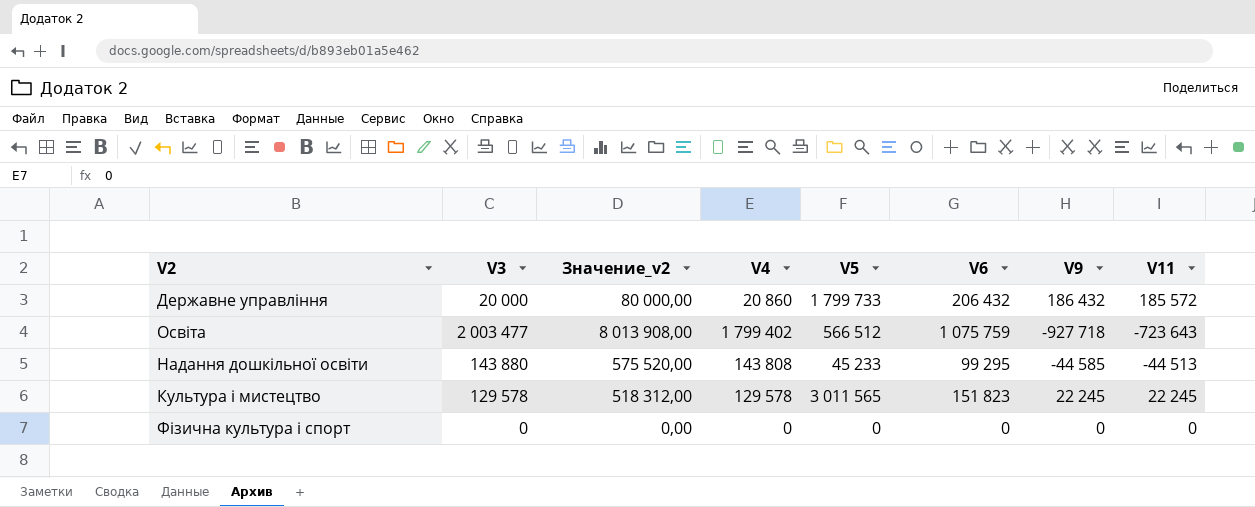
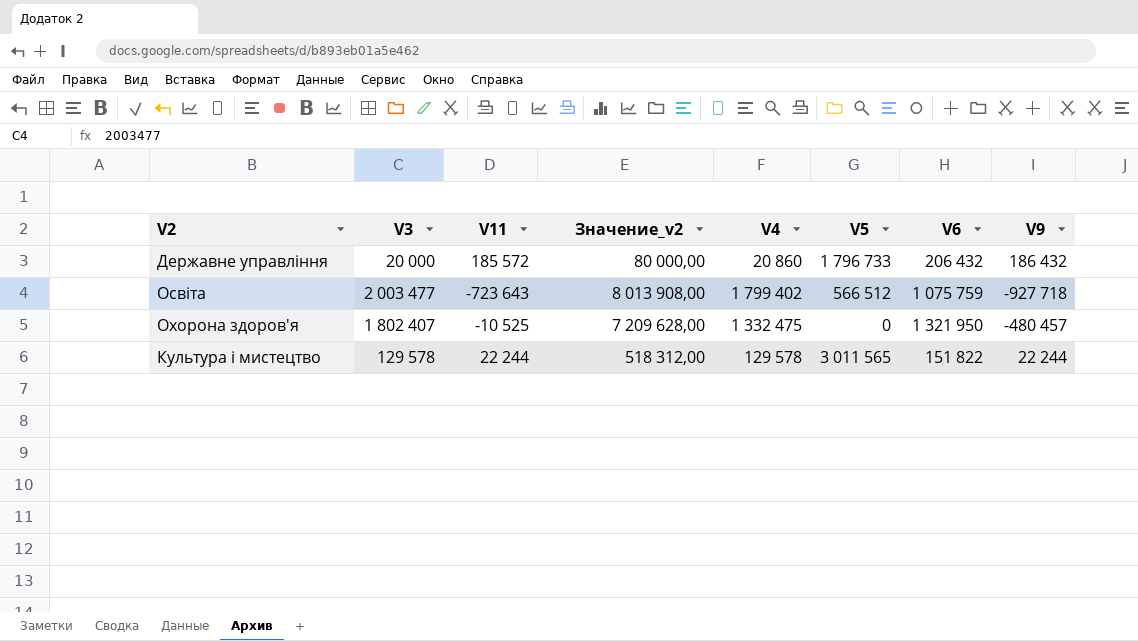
column V11 | position: 8 -> 3
row Надання дошкільної освіти: 143 880 | 575 520,00 | 143 808 | 45 233 | 99 295 | -44 585 | -44 513 -> none
row Фiзична культура i спорт: 0 | 0,00 | 0 | 0 | 0 | 0 | 0 -> none
Державне управління | V5: 1 799 733 -> 1 796 733
row Охорона здоров'я: none -> 1 802 407 | -10 525 | 7 209 628,00 | 1 332 475 | 0 | 1 321 950 | -480 457
Культура i мистецтво | V11: 22 245 -> 22 244
Культура i мистецтво | V6: 151 823 -> 151 822
Культура i мистецтво | V9: 22 245 -> 22 244

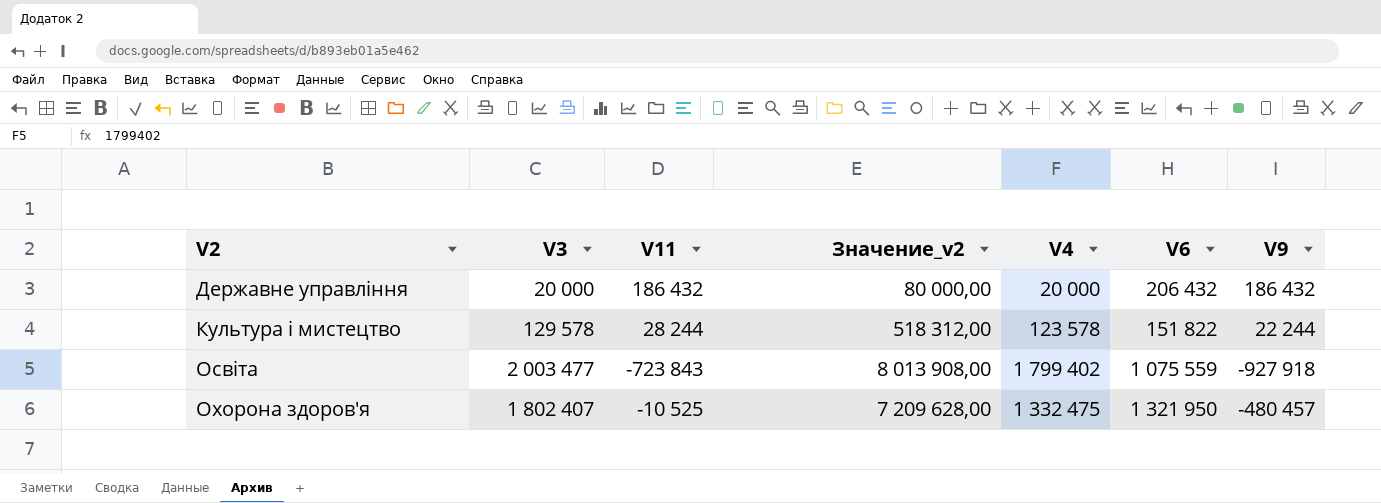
row order: none -> V2 ascending
column V5 | position: 6 -> none
Державне управління | V11: 185 572 -> 186 432
Державне управління | V4: 20 860 -> 20 000
Культура i мистецтво | V11: 22 244 -> 28 244
Культура i мистецтво | V4: 129 578 -> 123 578
Освіта | V11: -723 643 -> -723 843
Освіта | V6: 1 075 759 -> 1 075 559
Освіта | V9: -927 718 -> -927 918

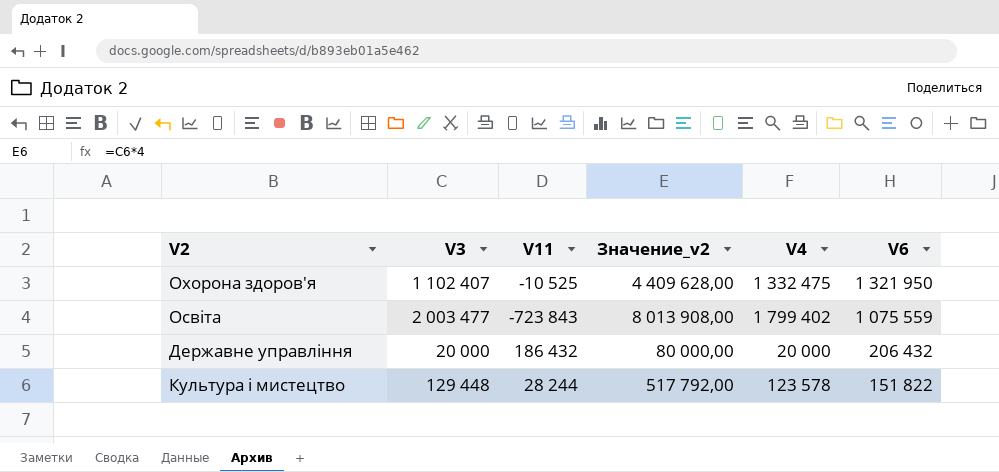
row order: V2 ascending -> V6 descending
column V9 | formula: [V6] - [V3] -> none
Охорона здоров'я | V3: 1 802 407 -> 1 102 407
Охорона здоров'я | Значение_v2: 7 209 628,00 -> 4 409 628,00
Культура i мистецтво | V3: 129 578 -> 129 448
Культура i мистецтво | Значение_v2: 518 312,00 -> 517 792,00

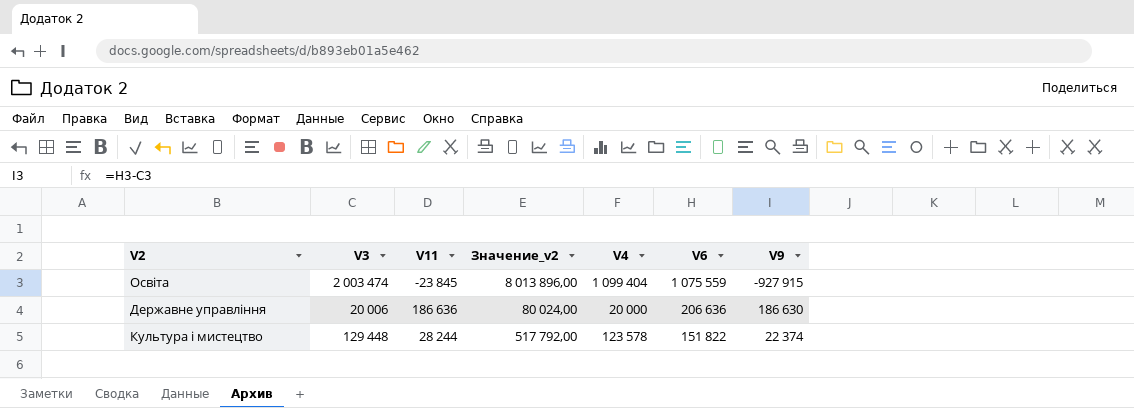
column V9 | formula: none -> [V6] - [V3]
row Охорона здоров'я: 1 102 407 | -10 525 | 4 409 628,00 | 1 332 475 | 1 321 950 -> none
Освіта | V3: 2 003 477 -> 2 003 474
Освіта | V11: -723 843 -> -23 845
Освіта | Значение_v2: 8 013 908,00 -> 8 013 896,00
Освіта | V4: 1 799 402 -> 1 099 404
Державне управління | V3: 20 000 -> 20 006
Державне управління | V11: 186 432 -> 186 636
Державне управління | Значение_v2: 80 000,00 -> 80 024,00
Державне управління | V6: 206 432 -> 206 636

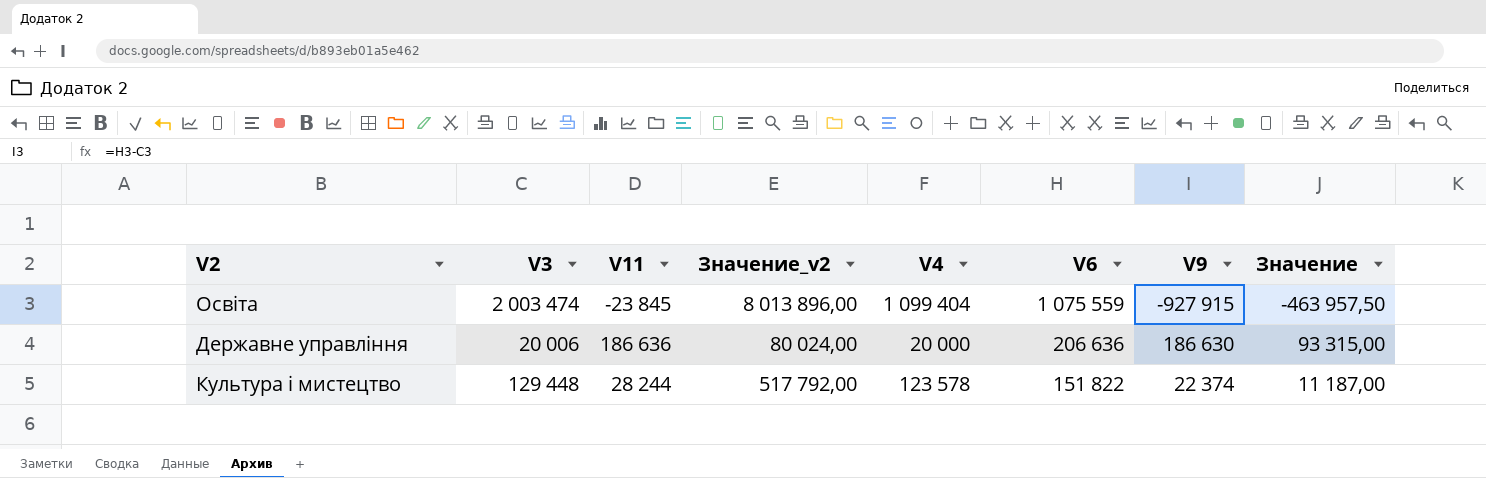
column Значение | formula: none -> [V9] * 0,5

